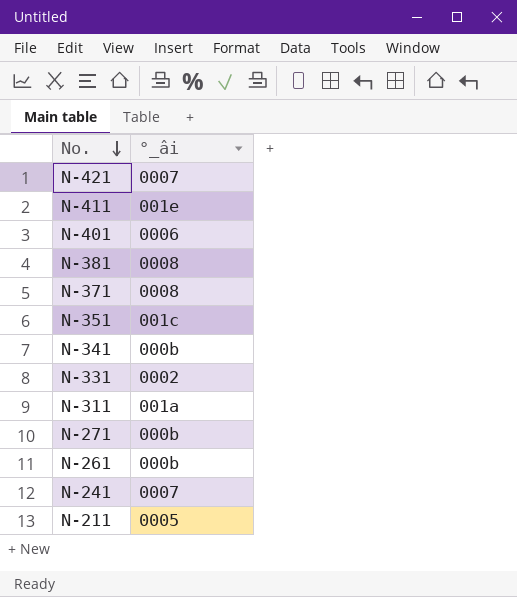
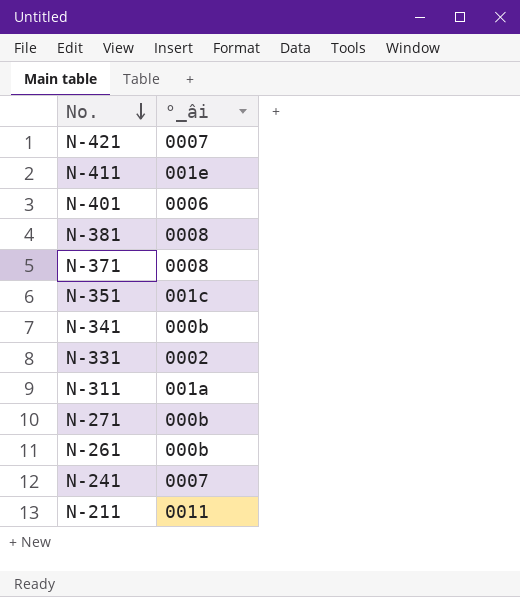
N-211 | °_âi: 0005 -> 0011

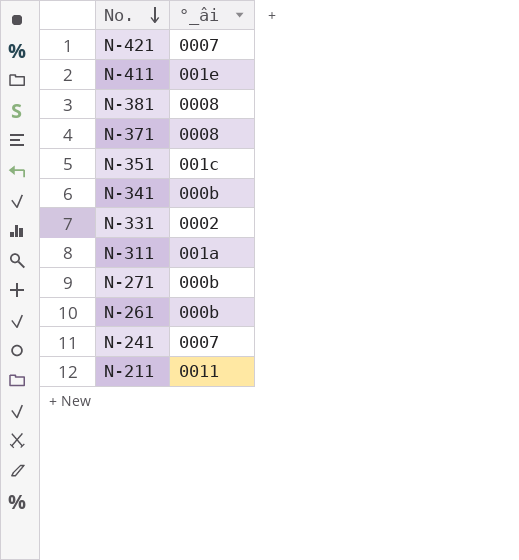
row N-401: 0006 -> none

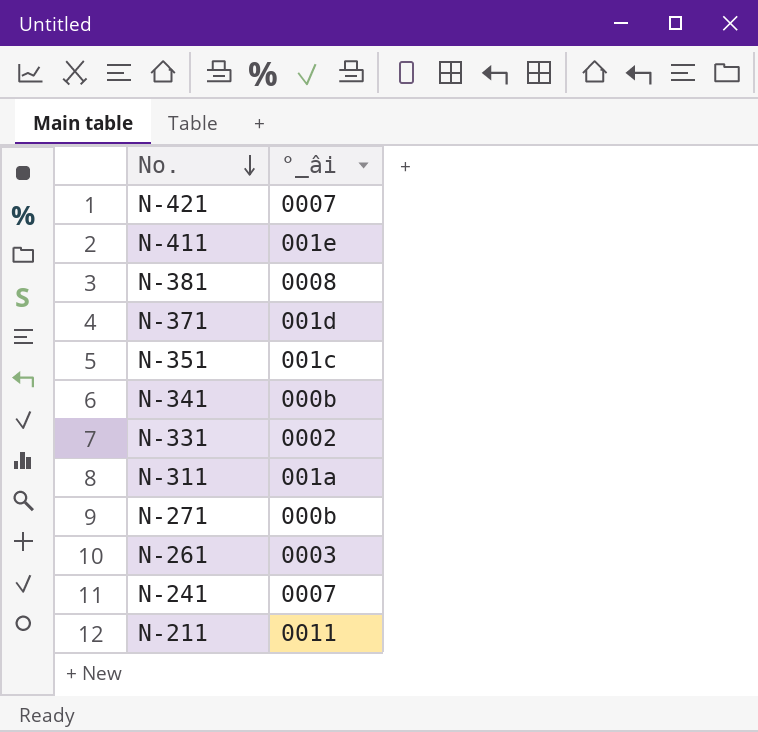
N-371 | °_âi: 0008 -> 001d
N-261 | °_âi: 000b -> 0003

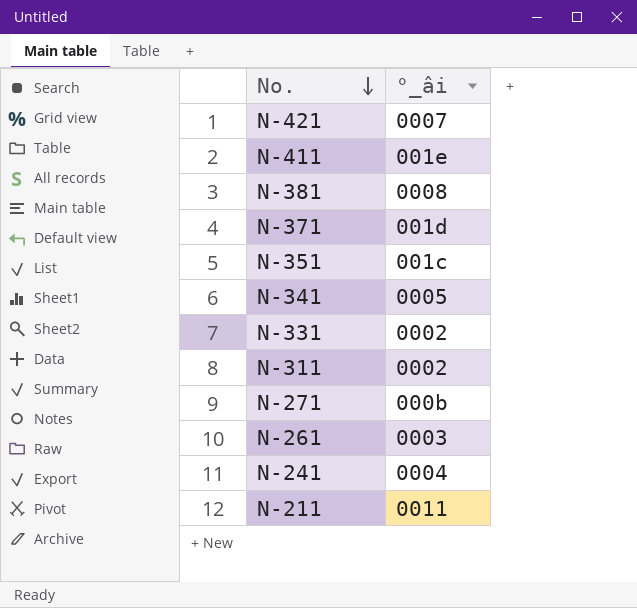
N-341 | °_âi: 000b -> 0005
N-311 | °_âi: 001a -> 0002
N-241 | °_âi: 0007 -> 0004

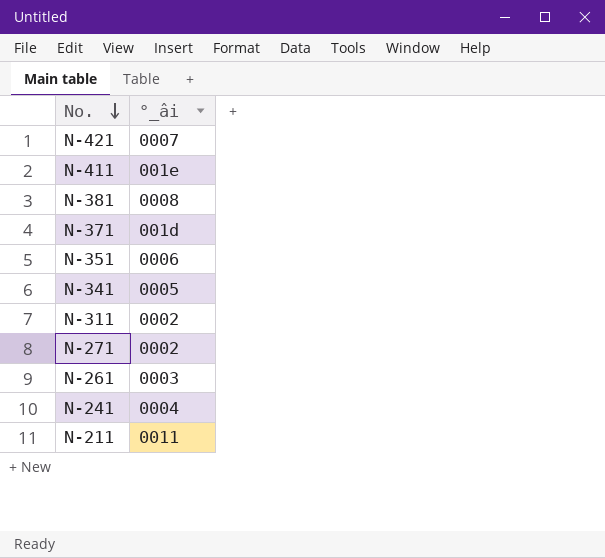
row N-331: 0002 -> none
N-351 | °_âi: 001c -> 0006
N-271 | °_âi: 000b -> 0002

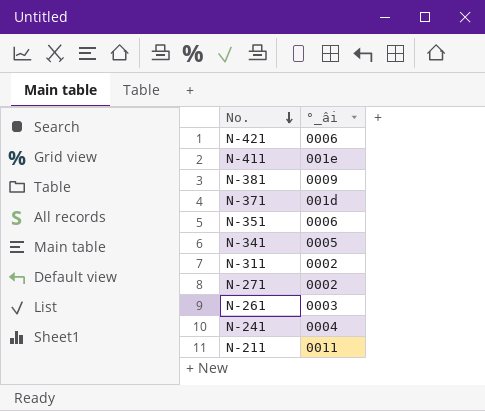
N-421 | °_âi: 0007 -> 0006
N-381 | °_âi: 0008 -> 0009

